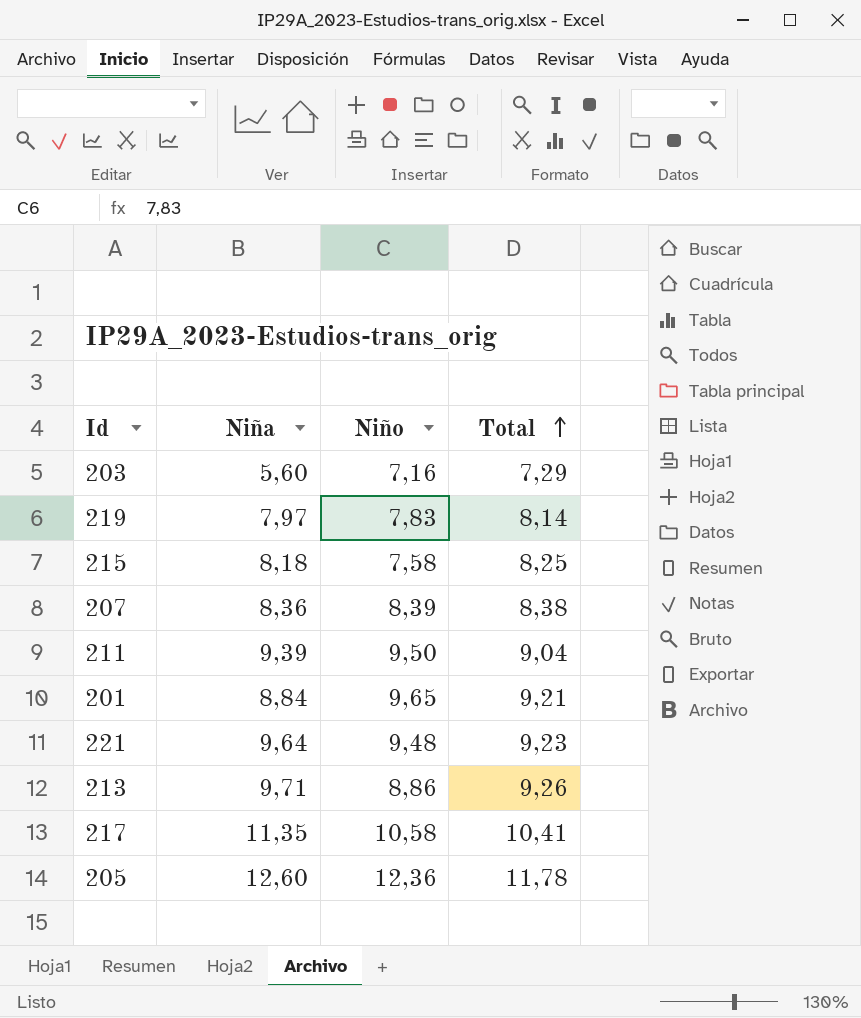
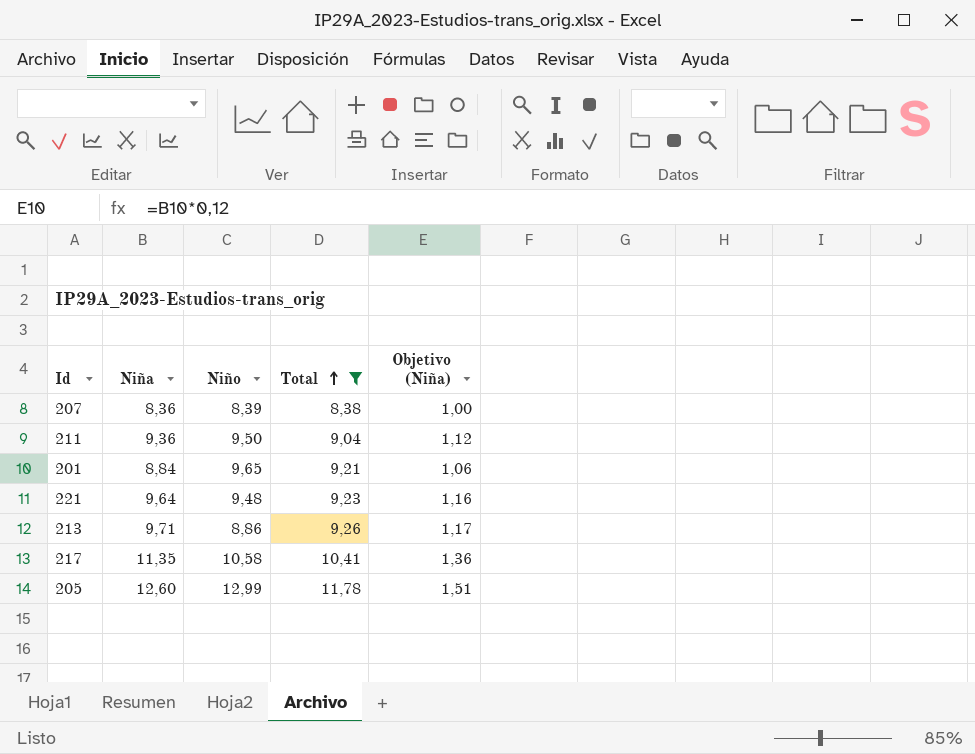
filter: none -> Total >= 8,38
column Objetivo (Niña) | formula: none -> [Niña] * 0,12
211 | Niña: 9,39 -> 9,36
205 | Niño: 12,36 -> 12,99

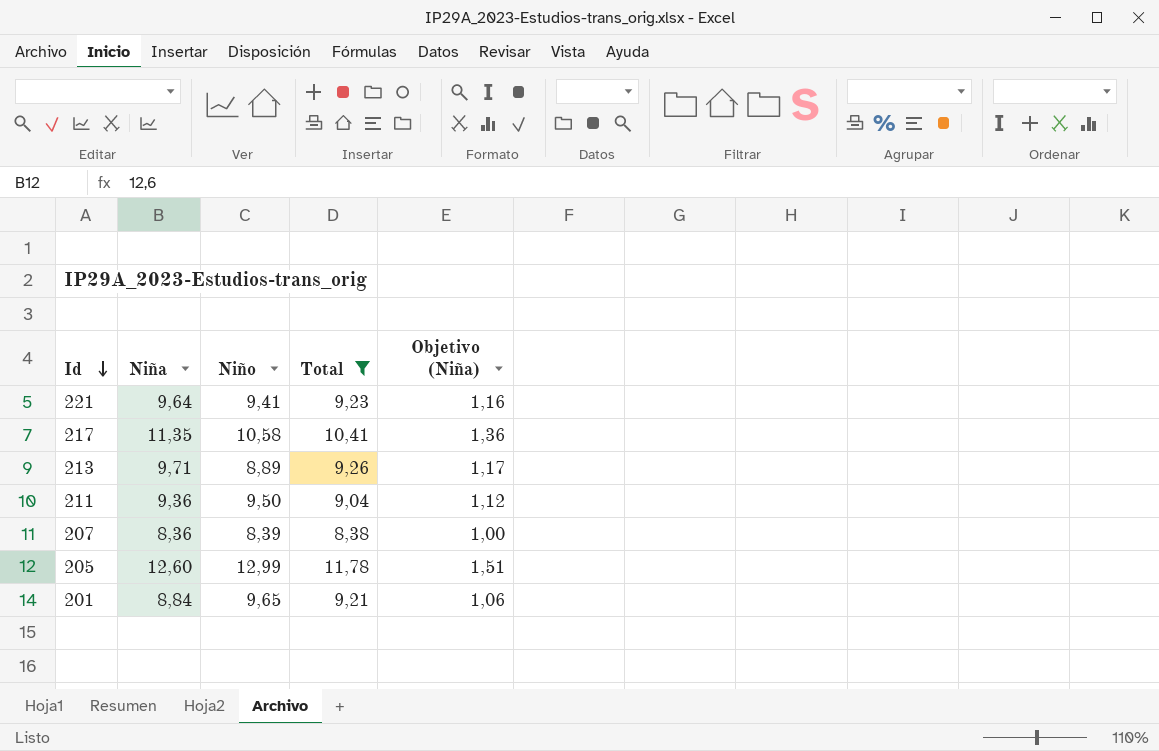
row order: Total ascending -> Id descending
221 | Niño: 9,48 -> 9,41
213 | Niño: 8,86 -> 8,89

